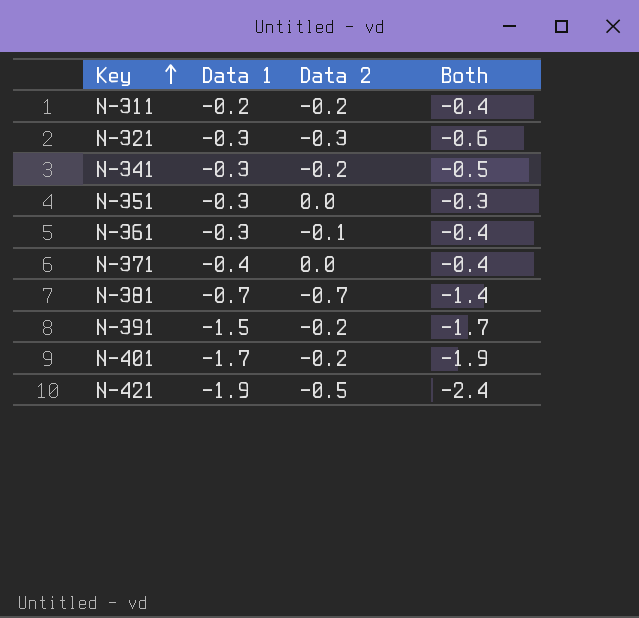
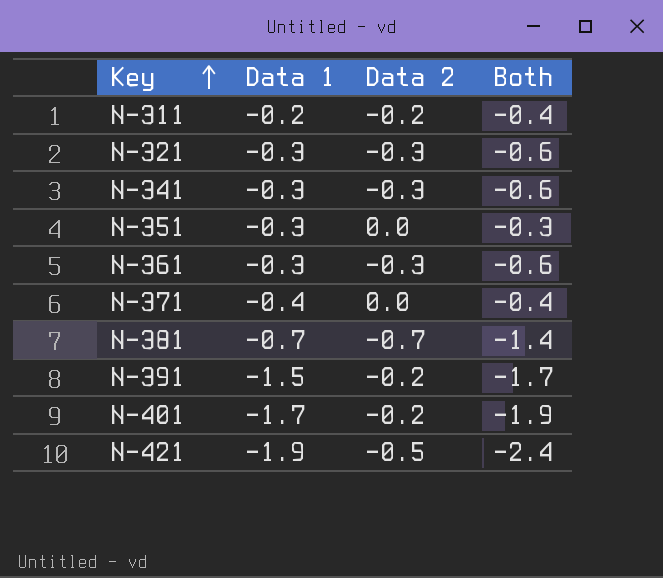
N-341 | Data 2: -0.2 -> -0.3
N-341 | Both: -0.5 -> -0.6
N-361 | Data 2: -0.1 -> -0.3
N-361 | Both: -0.4 -> -0.6

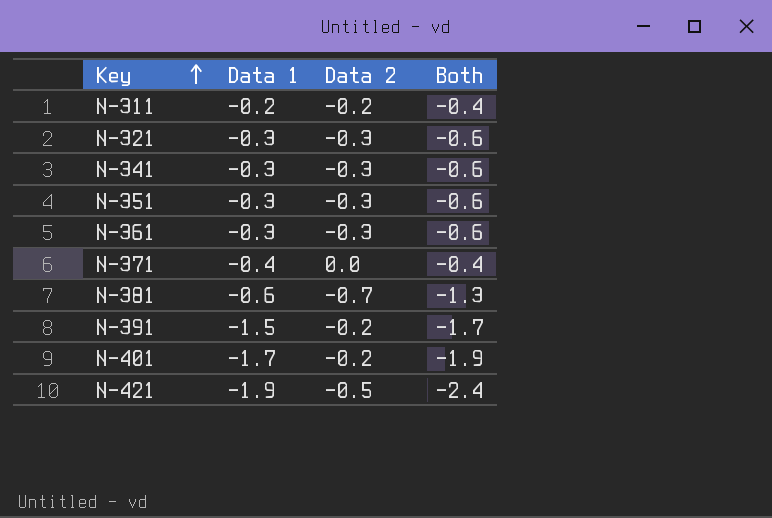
N-351 | Data 2: 0.0 -> -0.3
N-351 | Both: -0.3 -> -0.6
N-381 | Data 1: -0.7 -> -0.6
N-381 | Both: -1.4 -> -1.3

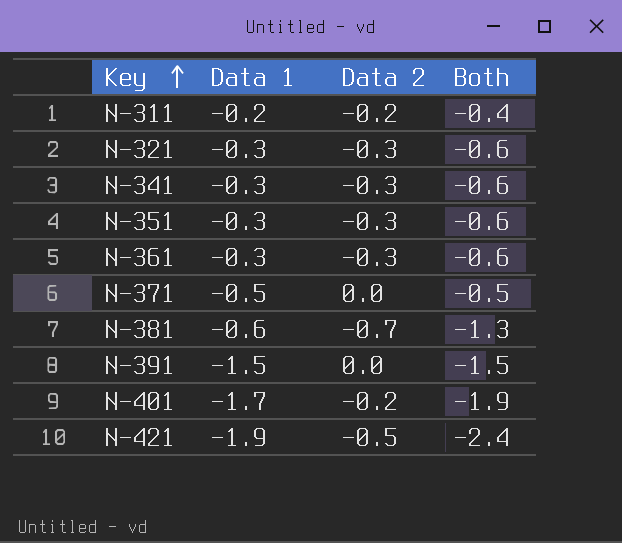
N-371 | Data 1: -0.4 -> -0.5
N-371 | Both: -0.4 -> -0.5
N-391 | Data 2: -0.2 -> 0.0
N-391 | Both: -1.7 -> -1.5

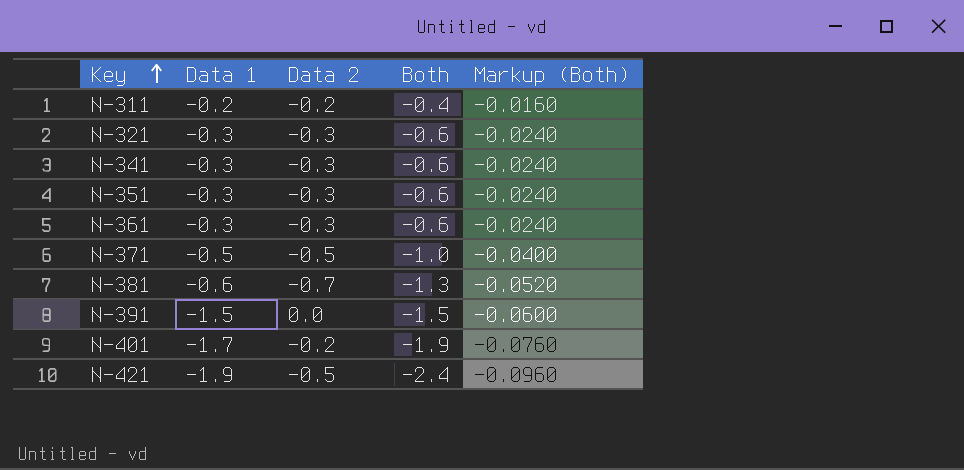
column Markup (Both) | formula: none -> [Both] * 0.04
N-371 | Data 2: 0.0 -> -0.5
N-371 | Both: -0.5 -> -1.0

